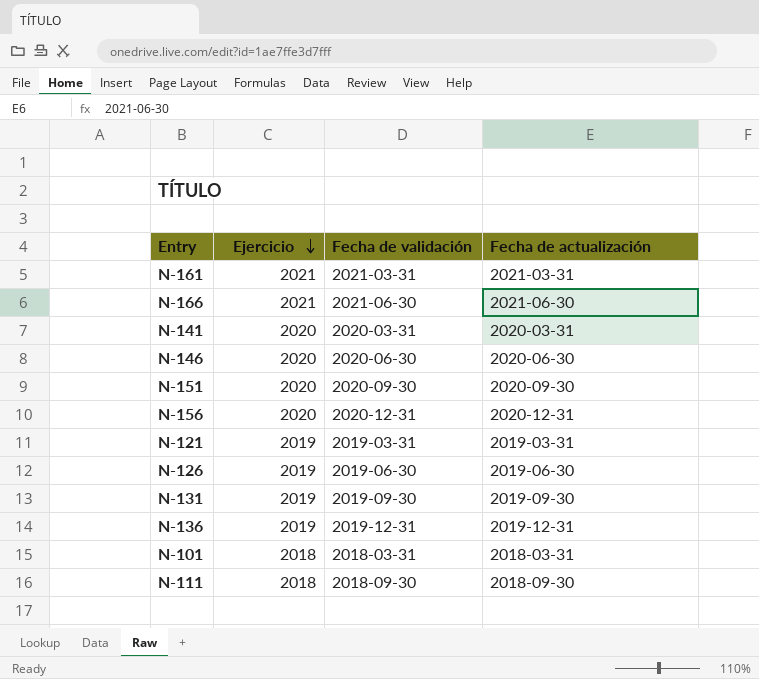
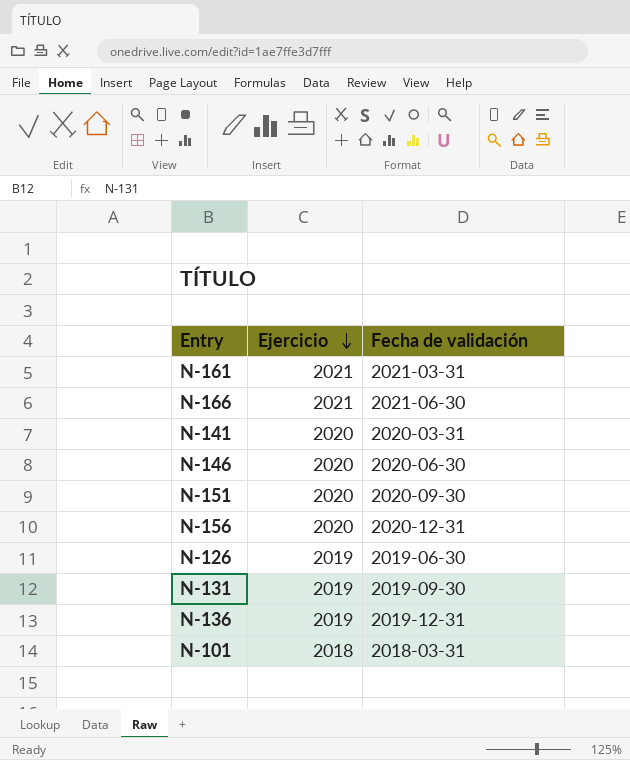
column Fecha de actualización | position: 4 -> none
row N-121: 2019 | 2019-03-31 | 2019-03-31 -> none
row N-111: 2018 | 2018-09-30 | 2018-09-30 -> none

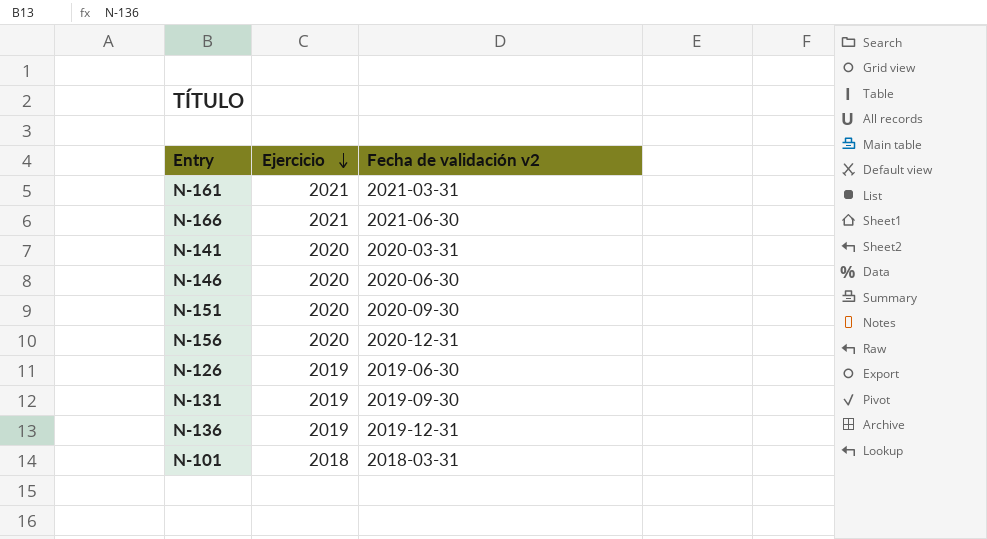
column name: Fecha de validación -> Fecha de validación v2

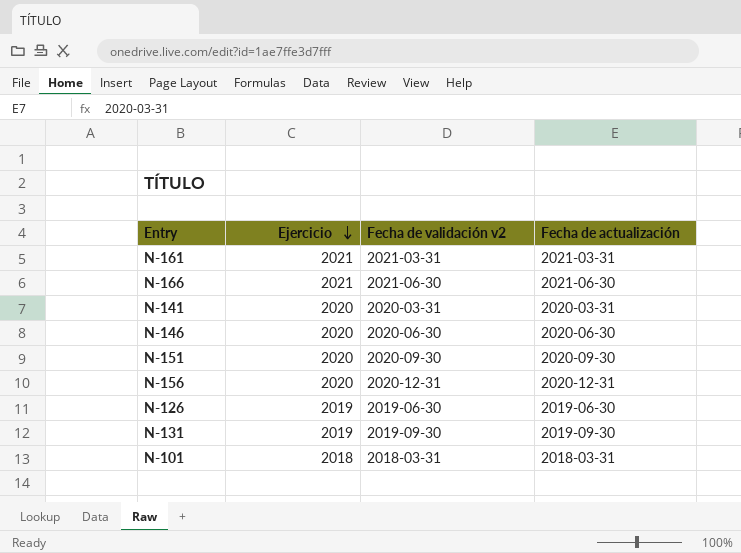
column Fecha de actualización | position: none -> 4
row N-136: 2019 | 2019-12-31 -> none

